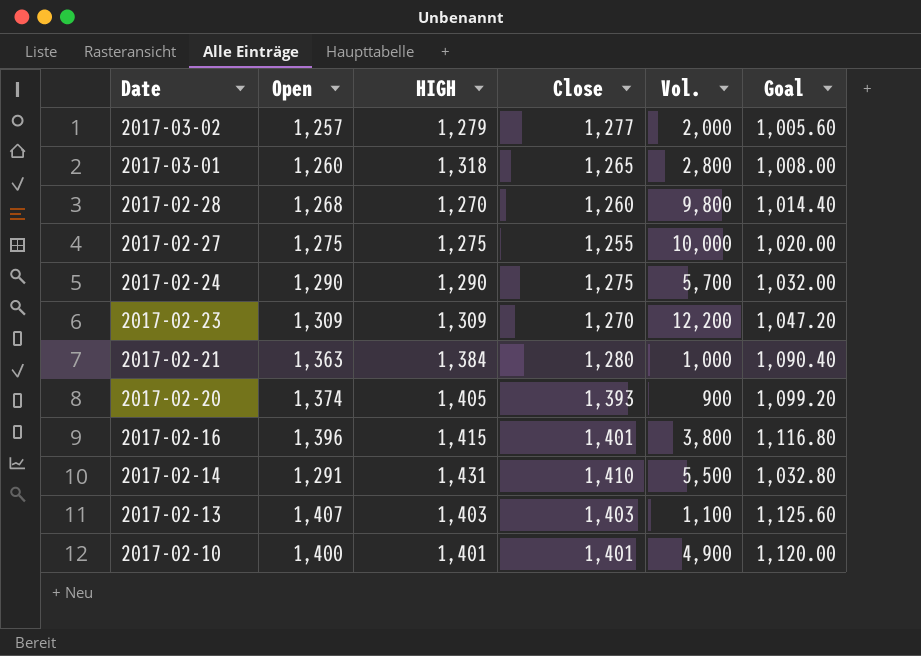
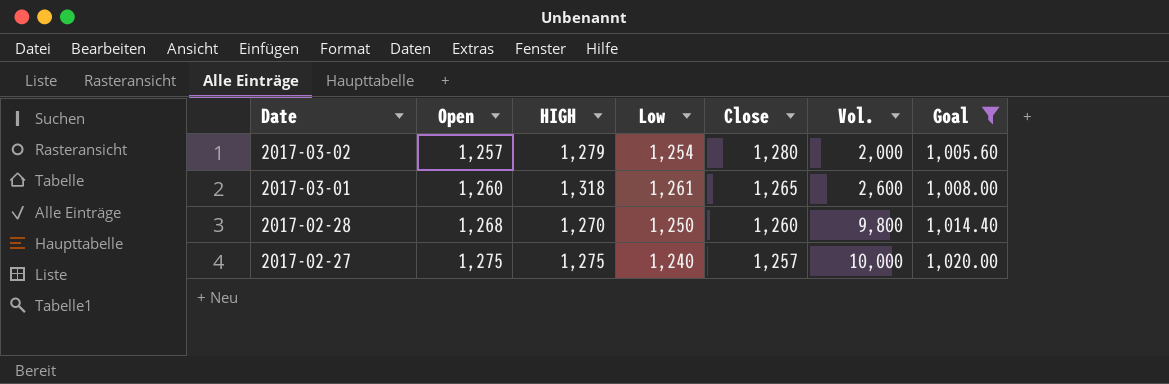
filter: none -> Goal <= 1,020.00
column Low | position: none -> 4
2017-03-02 | Close: 1,277 -> 1,280
2017-03-01 | Vol.: 2,800 -> 2,600
2017-02-27 | Close: 1,255 -> 1,257

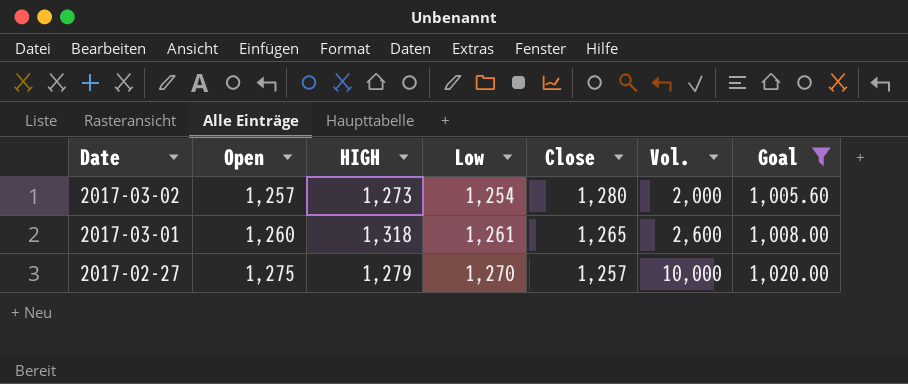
row 2017-02-28: 1,268 | 1,270 | 1,250 | 1,260 | 9,800 | 1,014.40 -> none
2017-03-02 | HIGH: 1,279 -> 1,273
2017-02-27 | HIGH: 1,275 -> 1,279
2017-02-27 | Low: 1,240 -> 1,270

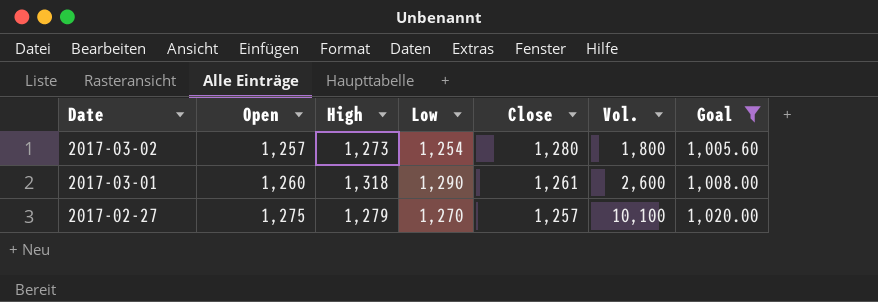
column name: HIGH -> High
2017-03-02 | Vol.: 2,000 -> 1,800
2017-03-01 | Low: 1,261 -> 1,290
2017-03-01 | Close: 1,265 -> 1,261
2017-02-27 | Vol.: 10,000 -> 10,100

